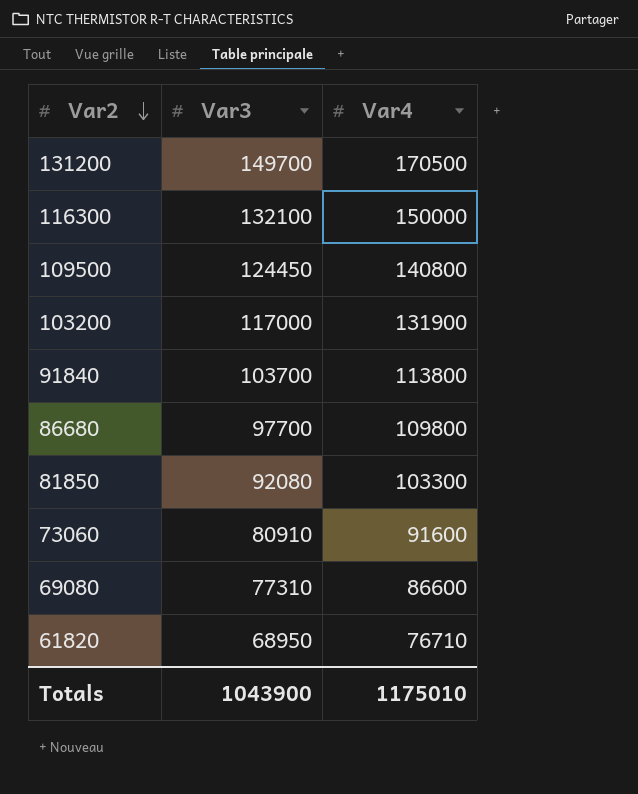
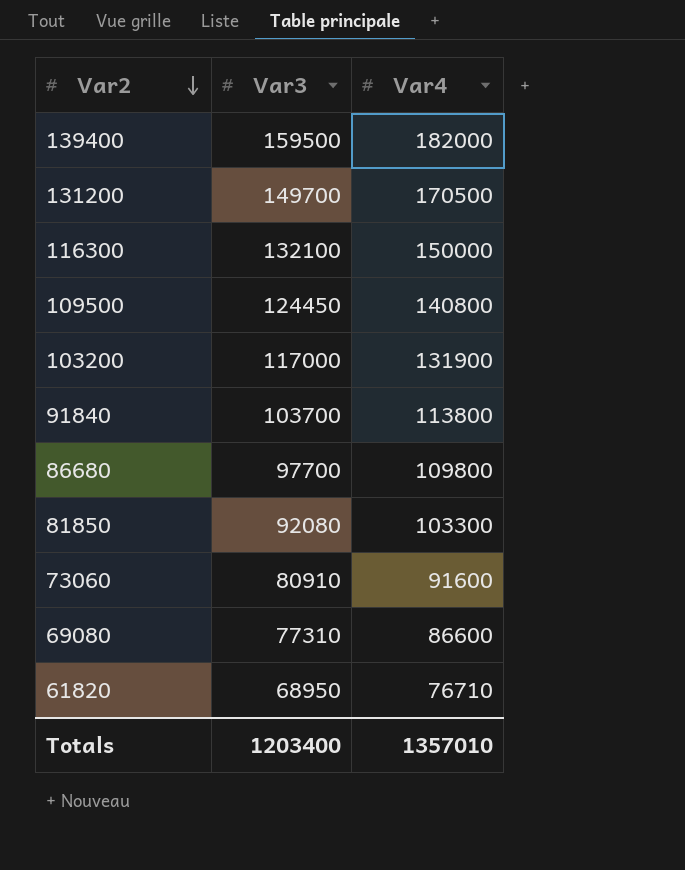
row 139400: none -> 159500 | 182000
Totals | Var3: 1043900 -> 1203400
Totals | Var4: 1175010 -> 1357010

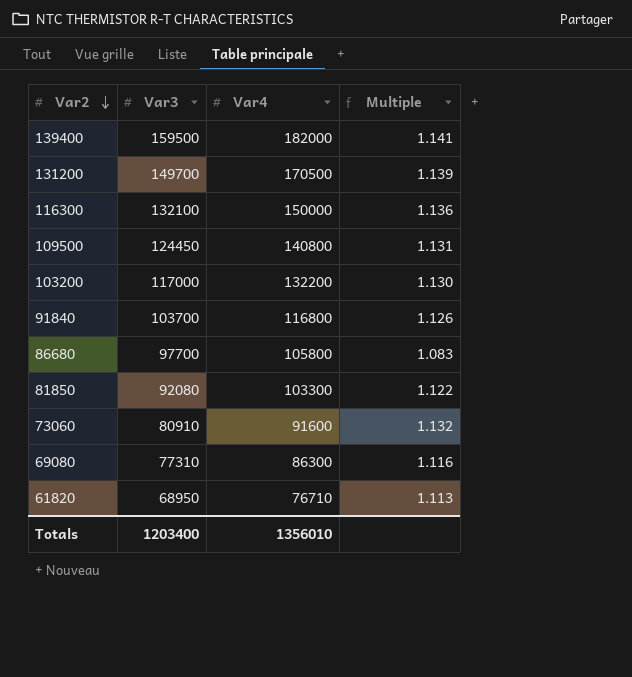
column Multiple | formula: none -> [Var4] / [Var3]
103200 | Var4: 131900 -> 132200
91840 | Var4: 113800 -> 116800
86680 | Var4: 109800 -> 105800
69080 | Var4: 86600 -> 86300
Totals | Var4: 1357010 -> 1356010

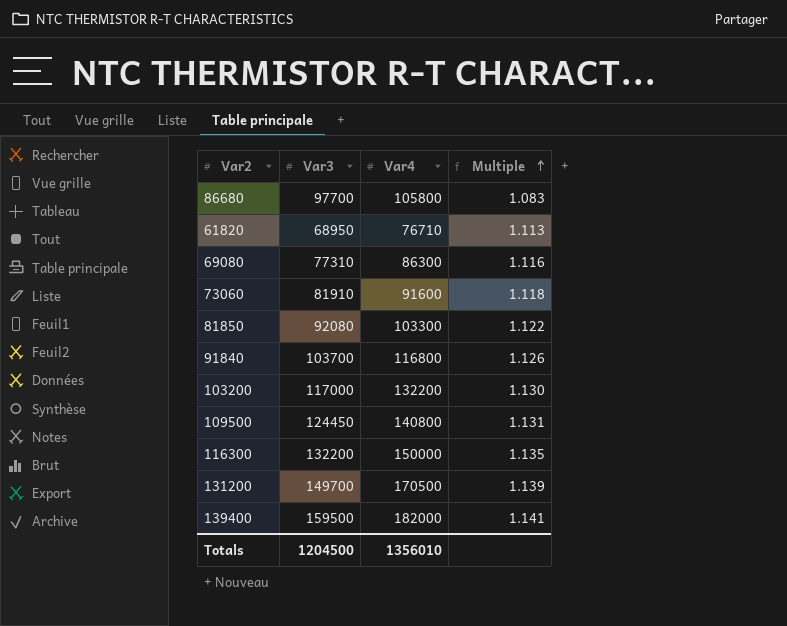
row order: Var2 descending -> Multiple ascending
73060 | Var3: 80910 -> 81910
73060 | Multiple: 1.132 -> 1.118
116300 | Var3: 132100 -> 132200
116300 | Multiple: 1.136 -> 1.135
Totals | Var3: 1203400 -> 1204500

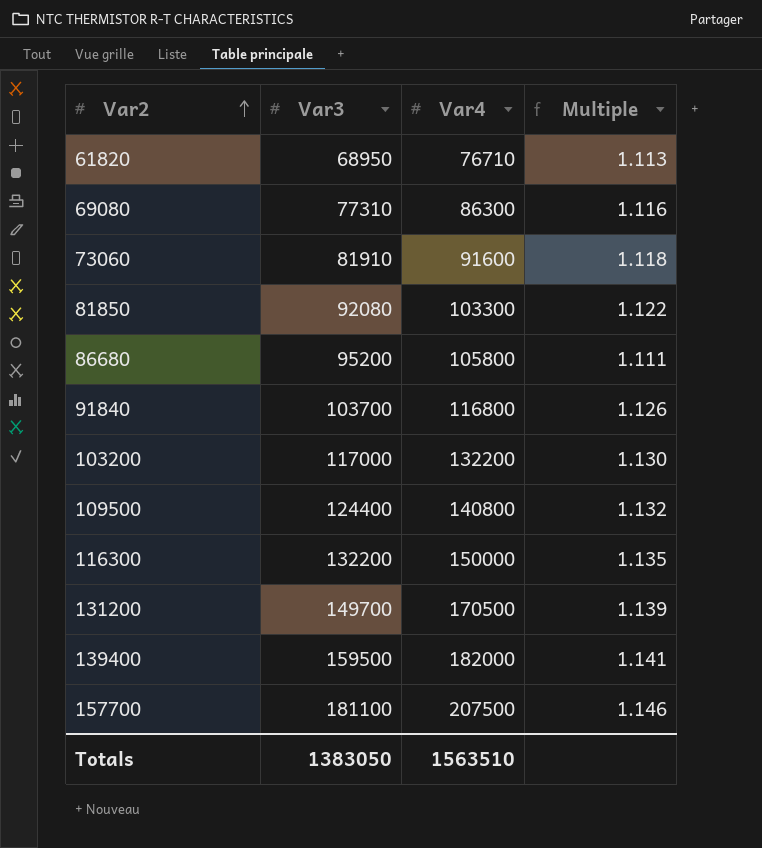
row order: Multiple ascending -> Var2 ascending
86680 | Var3: 97700 -> 95200
86680 | Multiple: 1.083 -> 1.111
109500 | Var3: 124450 -> 124400
109500 | Multiple: 1.131 -> 1.132
row 157700: none -> 181100 | 207500 | 1.146
Totals | Var3: 1204500 -> 1383050
Totals | Var4: 1356010 -> 1563510

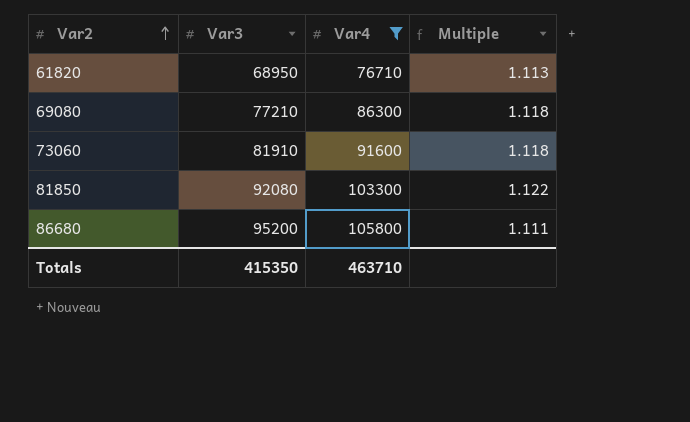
filter: none -> Var4 <= 105800
69080 | Var3: 77310 -> 77210
69080 | Multiple: 1.116 -> 1.118
Totals | Var3: 1383050 -> 415350
Totals | Var4: 1563510 -> 463710

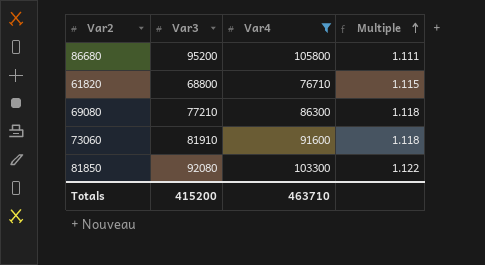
row order: Var2 ascending -> Multiple ascending
61820 | Var3: 68950 -> 68800
61820 | Multiple: 1.113 -> 1.115
Totals | Var3: 415350 -> 415200

